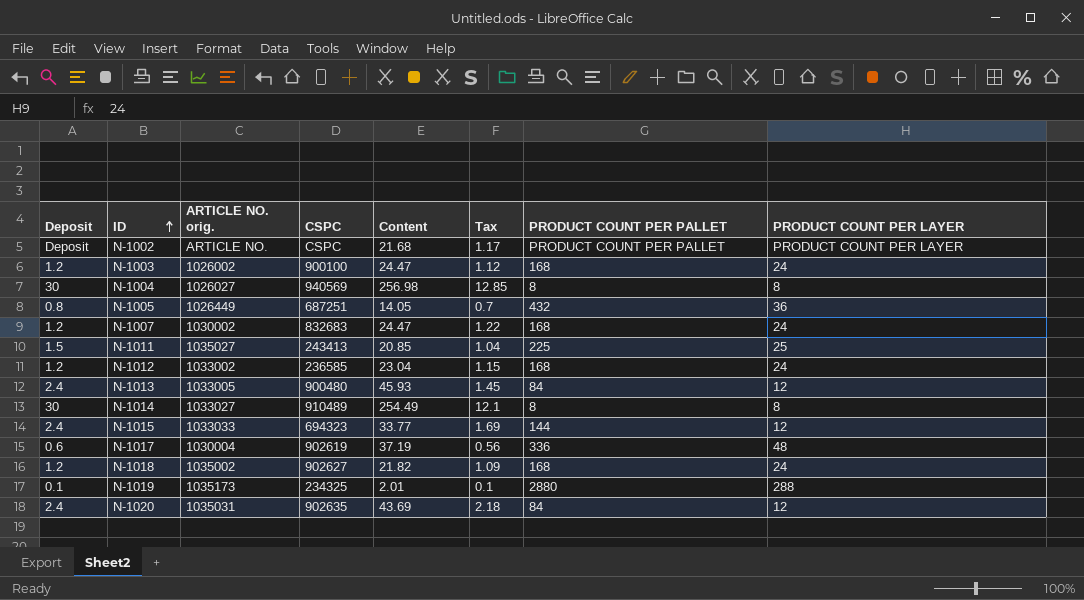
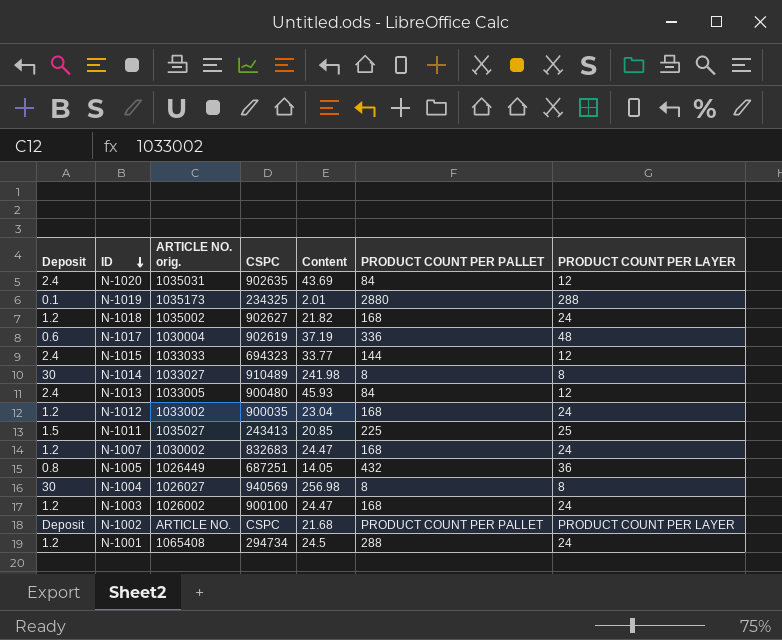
row order: ID ascending -> ID descending
column Tax | position: 6 -> none
N-1014 | Content: 254.49 -> 241.98
N-1012 | CSPC: 236585 -> 900035
row N-1001: none -> 1.2 | 1065408 | 294734 | 24.5 | 288 | 24

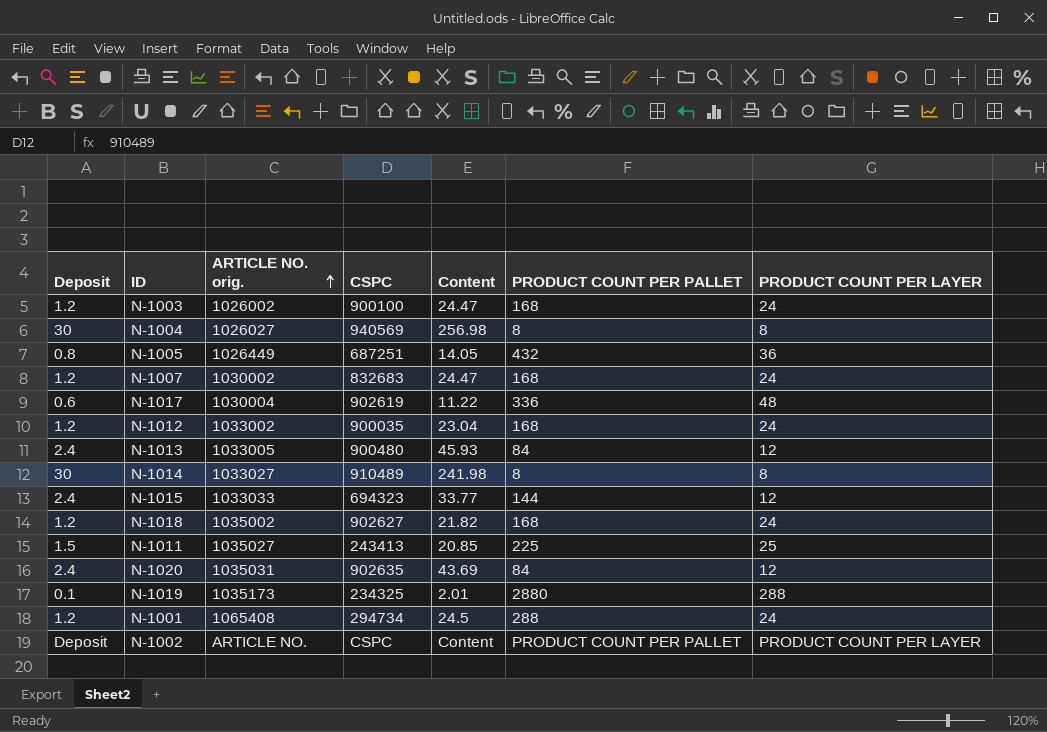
row order: ID descending -> ARTICLE NO. orig. ascending
N-1017 | Content: 37.19 -> 11.22
N-1002 | Content: 21.68 -> Content

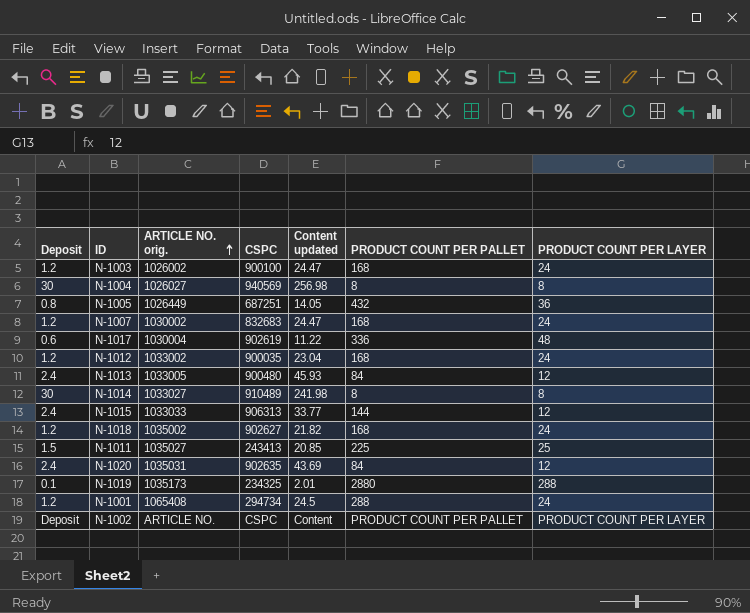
column name: Content -> Content updated
N-1015 | CSPC: 694323 -> 906313

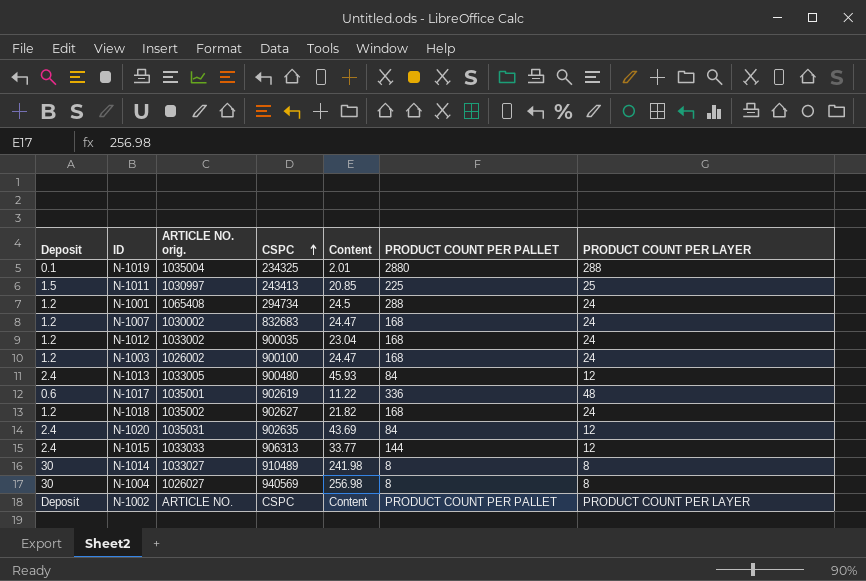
row order: ARTICLE NO. orig. ascending -> CSPC ascending
column name: Content updated -> Content
row N-1005: 0.8 | 1026449 | 687251 | 14.05 | 432 | 36 -> none
N-1019 | ARTICLE NO. orig.: 1035173 -> 1035004
N-1011 | ARTICLE NO. orig.: 1035027 -> 1030997
N-1017 | ARTICLE NO. orig.: 1030004 -> 1035001

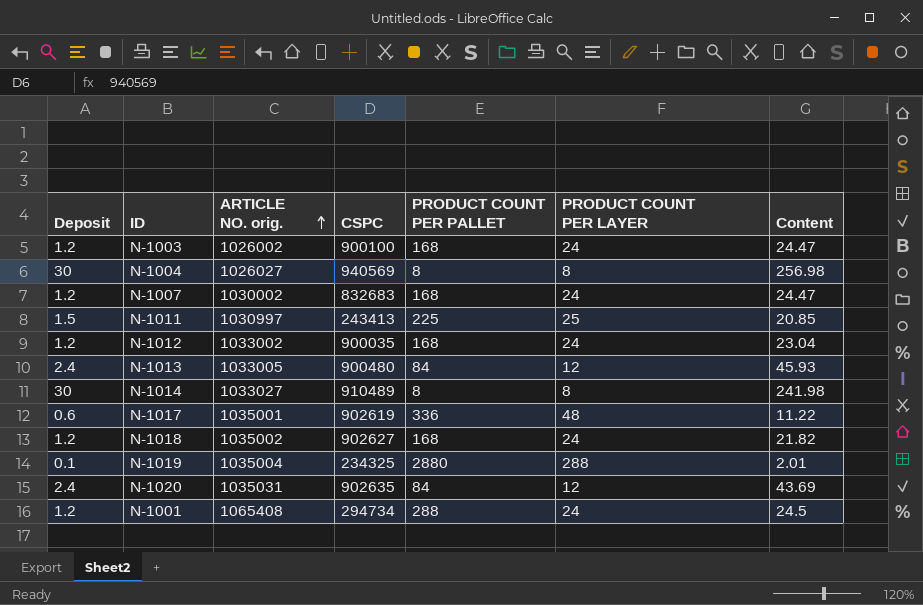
row order: CSPC ascending -> ARTICLE NO. orig. ascending
column Content | position: 5 -> 7
row N-1015: 2.4 | 1033033 | 906313 | 33.77 | 144 | 12 -> none
row N-1002: Deposit | ARTICLE NO. | CSPC | Content | PRODUCT COUNT PER PALLET | PRODUCT COUNT PER LAYER -> none

